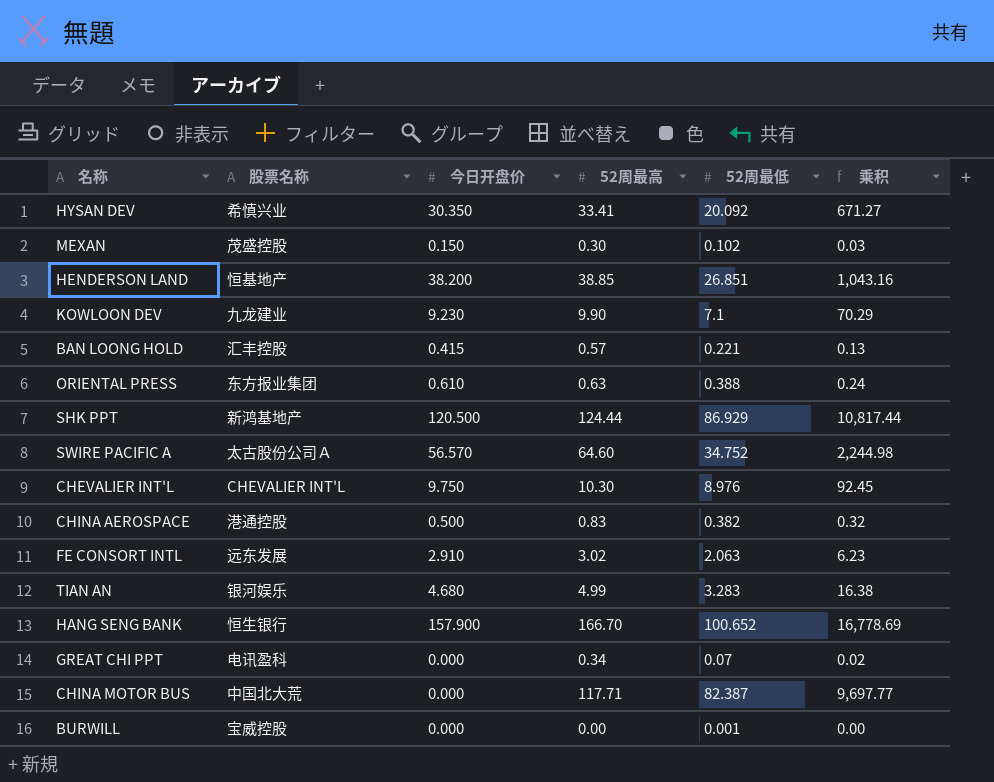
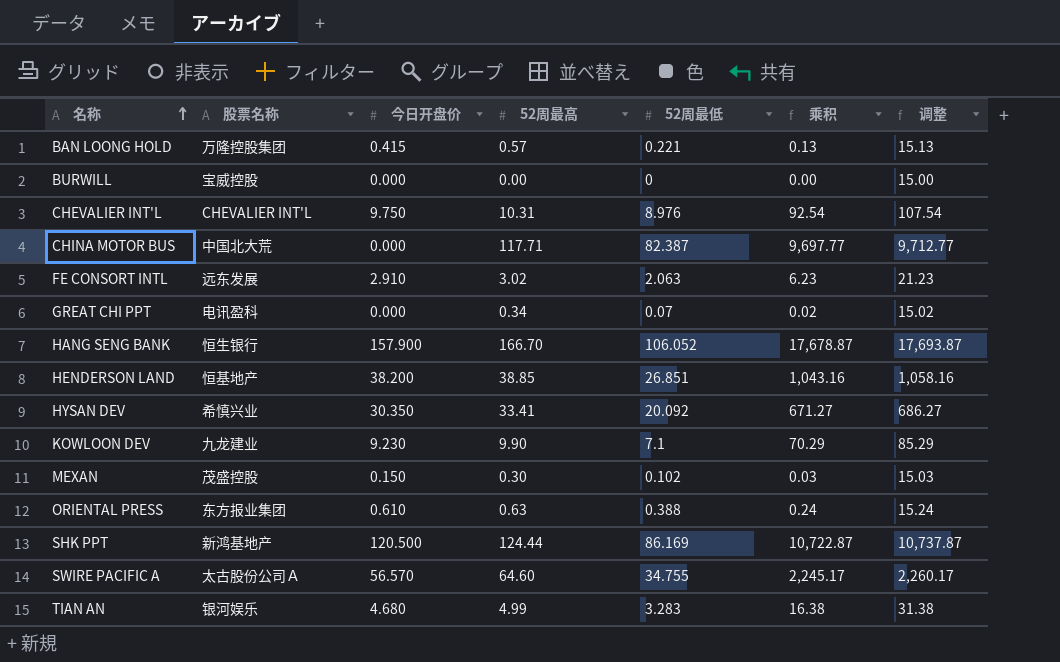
row order: none -> 名称 ascending
column 调整 | formula: none -> [乘积] + 15
row CHINA AEROSPACE: 港通控股 | 0.500 | 0.83 | 0.382 | 0.32 -> none
BAN LOONG HOLD | 股票名称: 汇丰控股 -> 万隆控股集团
BURWILL | 52周最低: 0.001 -> 0
CHEVALIER INT'L | 52周最高: 10.30 -> 10.31
CHEVALIER INT'L | 乘积: 92.45 -> 92.54
HANG SENG BANK | 52周最低: 100.652 -> 106.052
HANG SENG BANK | 乘积: 16,778.69 -> 17,678.87
SHK PPT | 52周最低: 86.929 -> 86.169
SHK PPT | 乘积: 10,817.44 -> 10,722.87
SWIRE PACIFIC A | 52周最低: 34.752 -> 34.755
SWIRE PACIFIC A | 乘积: 2,244.98 -> 2,245.17

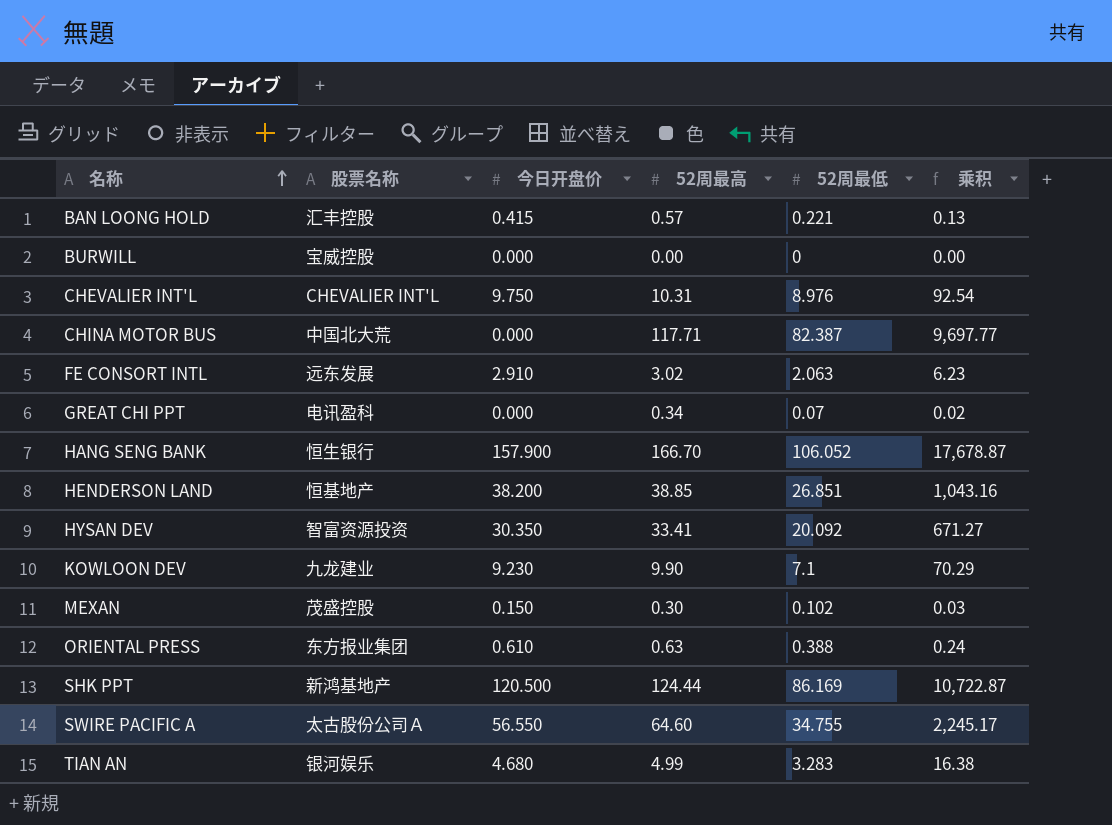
column 调整 | formula: [乘积] + 15 -> none
BAN LOONG HOLD | 股票名称: 万隆控股集团 -> 汇丰控股
HYSAN DEV | 股票名称: 希慎兴业 -> 智富资源投资
SWIRE PACIFIC A | 今日开盘价: 56.570 -> 56.550

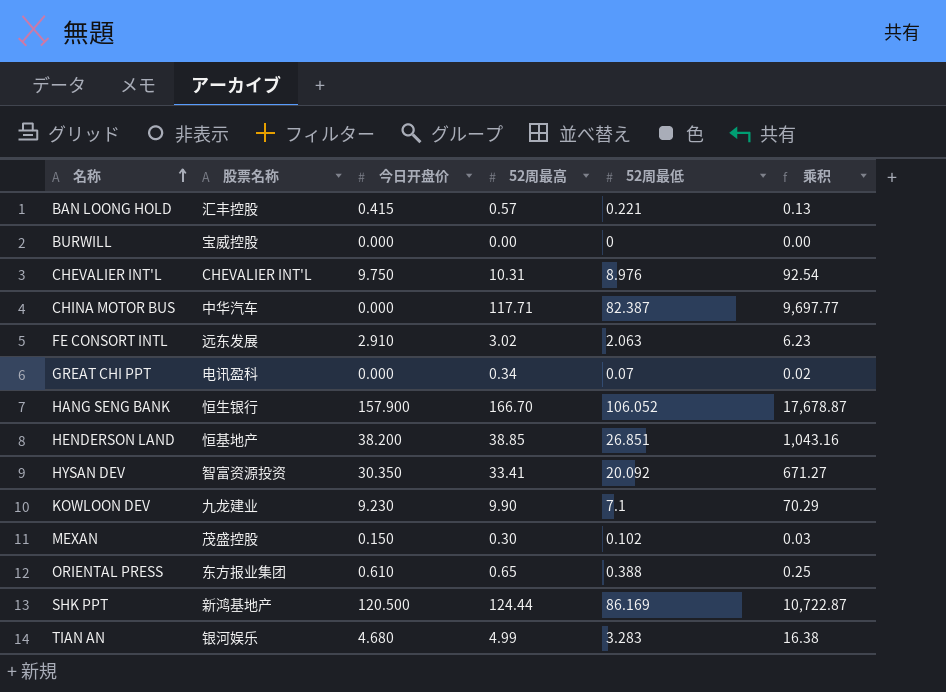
row SWIRE PACIFIC A: 太古股份公司Ａ | 56.550 | 64.60 | 34.755 | 2,245.17 -> none
CHINA MOTOR BUS | 股票名称: 中国北大荒 -> 中华汽车
ORIENTAL PRESS | 52周最高: 0.63 -> 0.65
ORIENTAL PRESS | 乘积: 0.24 -> 0.25

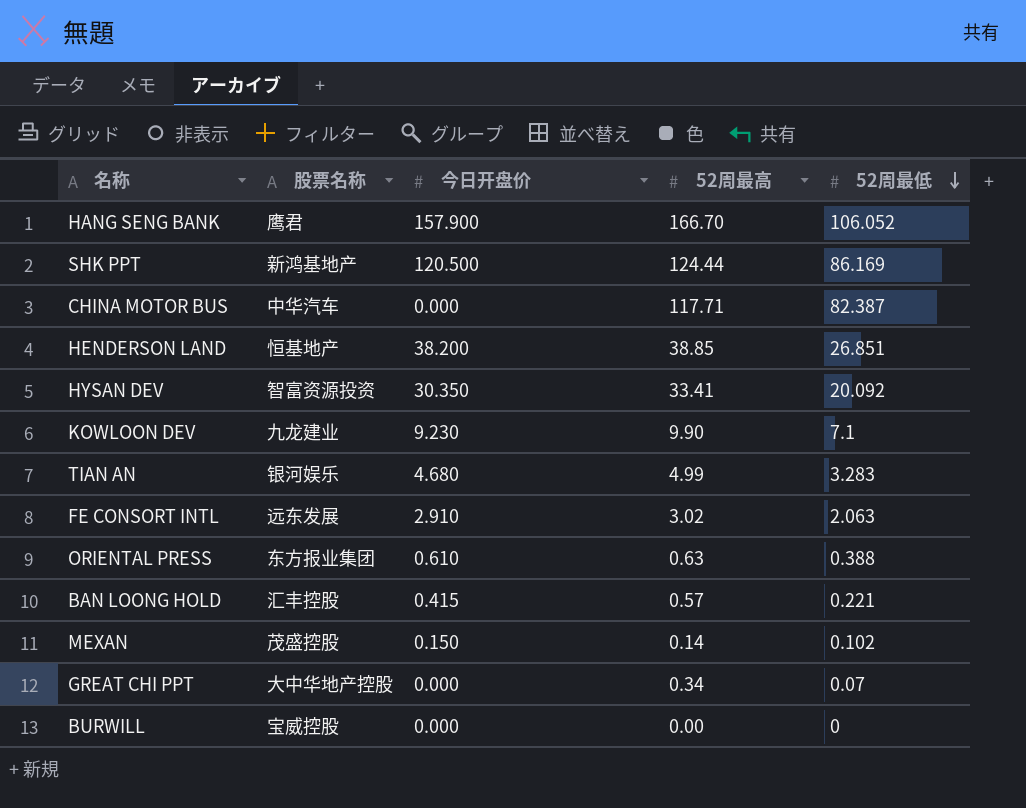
row order: 名称 ascending -> 52周最低 descending
column 乘积 | formula: [52周最高] * [52周最低] -> none
row CHEVALIER INT'L: CHEVALIER INT'L | 9.750 | 10.31 | 8.976 | 92.54 -> none
HANG SENG BANK | 股票名称: 恒生银行 -> 鹰君
ORIENTAL PRESS | 52周最高: 0.65 -> 0.63
MEXAN | 52周最高: 0.30 -> 0.14
GREAT CHI PPT | 股票名称: 电讯盈科 -> 大中华地产控股

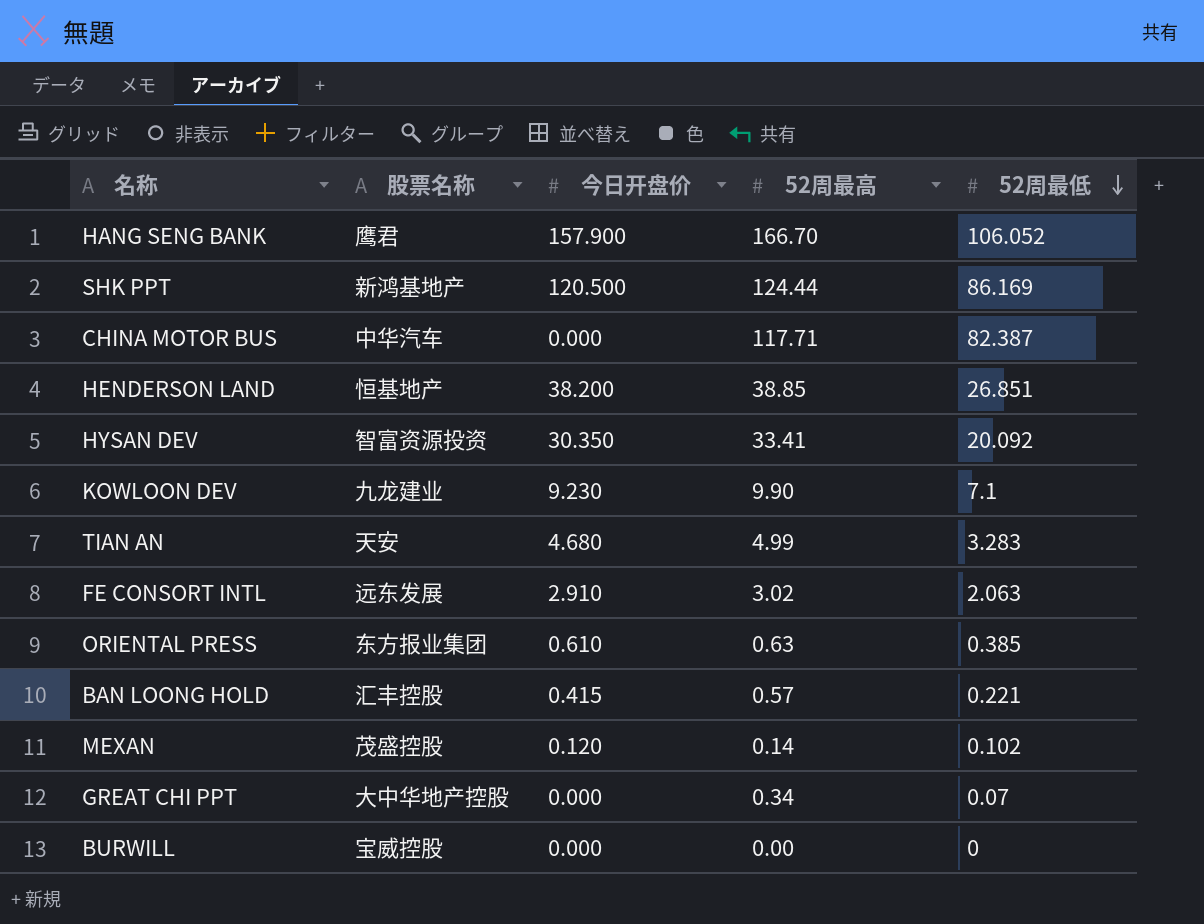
TIAN AN | 股票名称: 银河娱乐 -> 天安
ORIENTAL PRESS | 52周最低: 0.388 -> 0.385
MEXAN | 今日开盘价: 0.150 -> 0.120

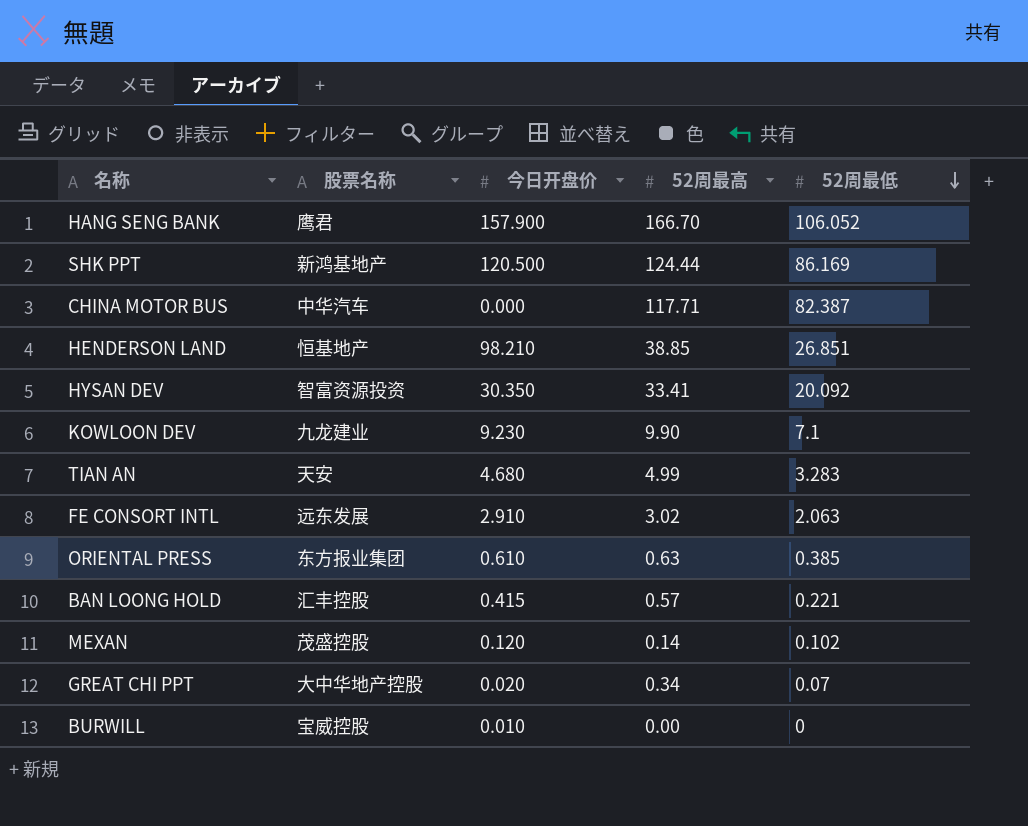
HENDERSON LAND | 今日开盘价: 38.200 -> 98.210
GREAT CHI PPT | 今日开盘价: 0.000 -> 0.020
BURWILL | 今日开盘价: 0.000 -> 0.010

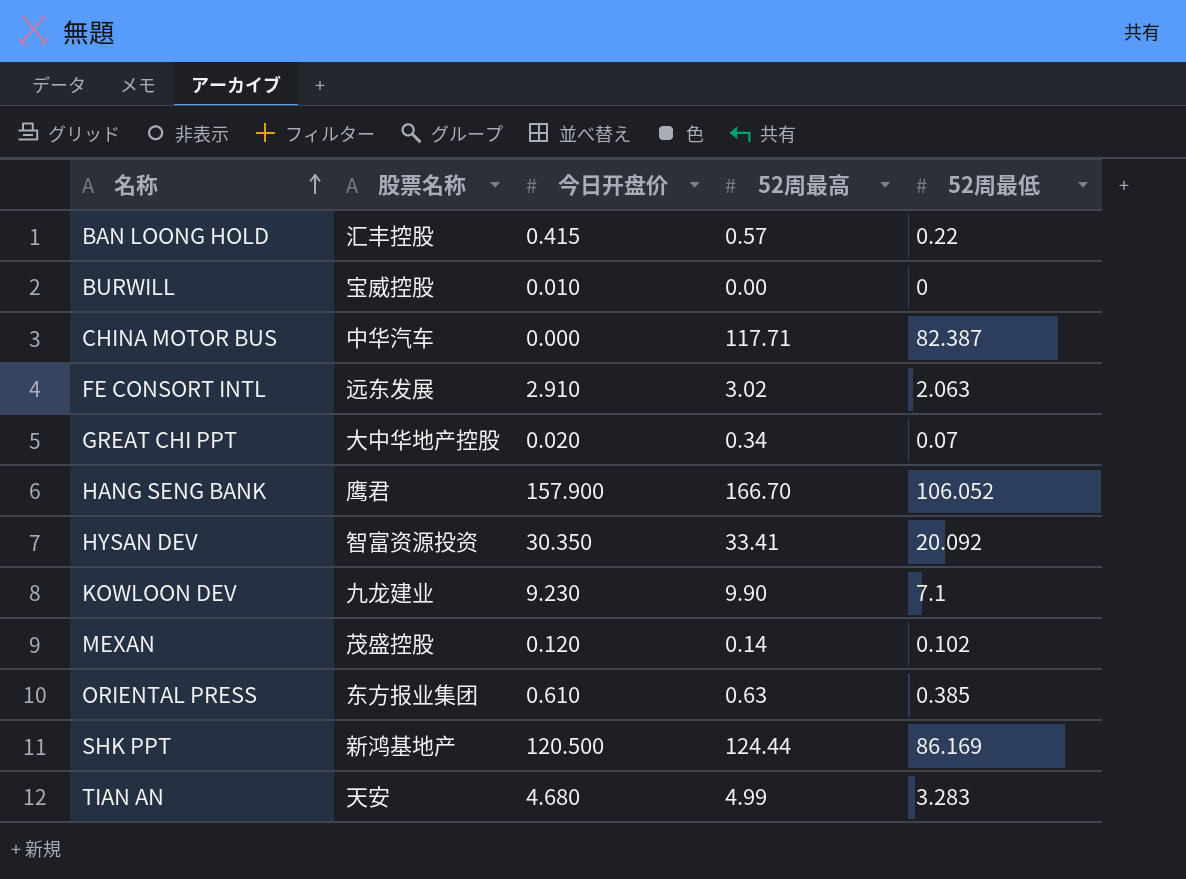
row order: 52周最低 descending -> 名称 ascending
row HENDERSON LAND: 恒基地产 | 98.210 | 38.85 | 26.851 -> none
BAN LOONG HOLD | 52周最低: 0.221 -> 0.22

